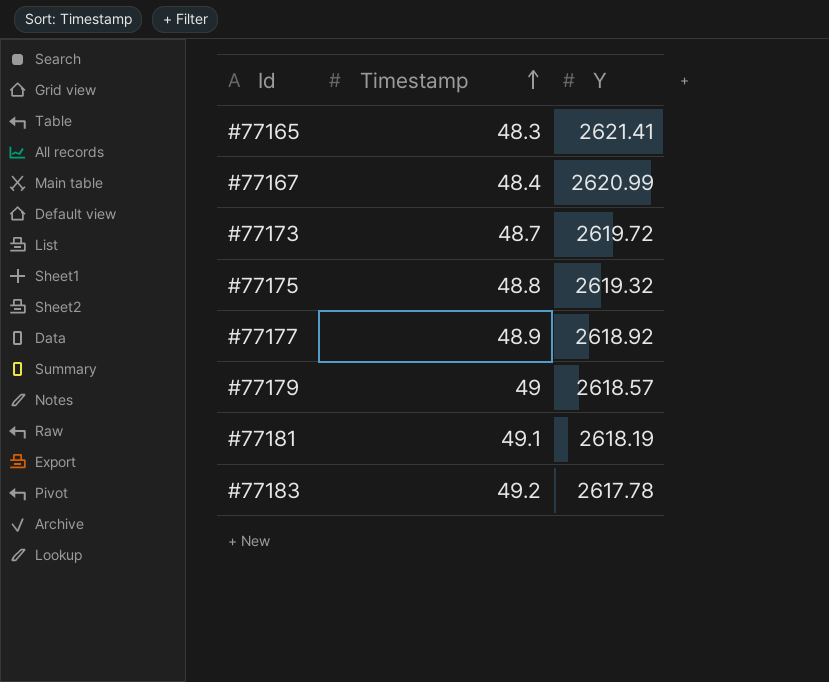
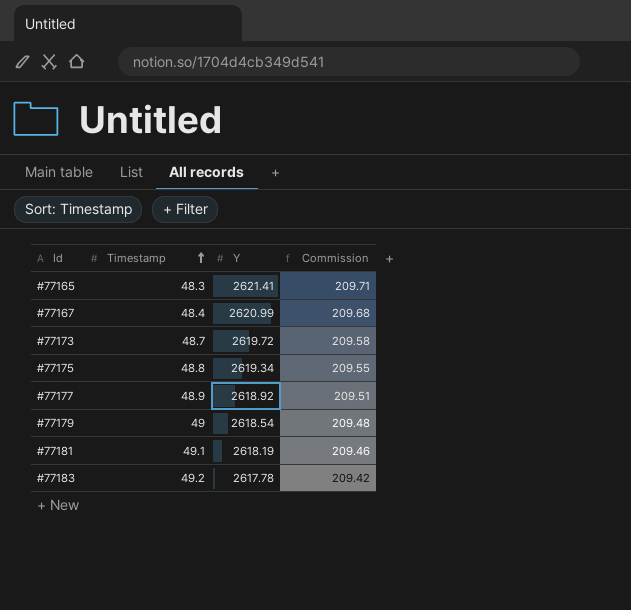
column Commission | formula: none -> [Y] * 0.08
#77175 | Y: 2619.32 -> 2619.34
#77179 | Y: 2618.57 -> 2618.54

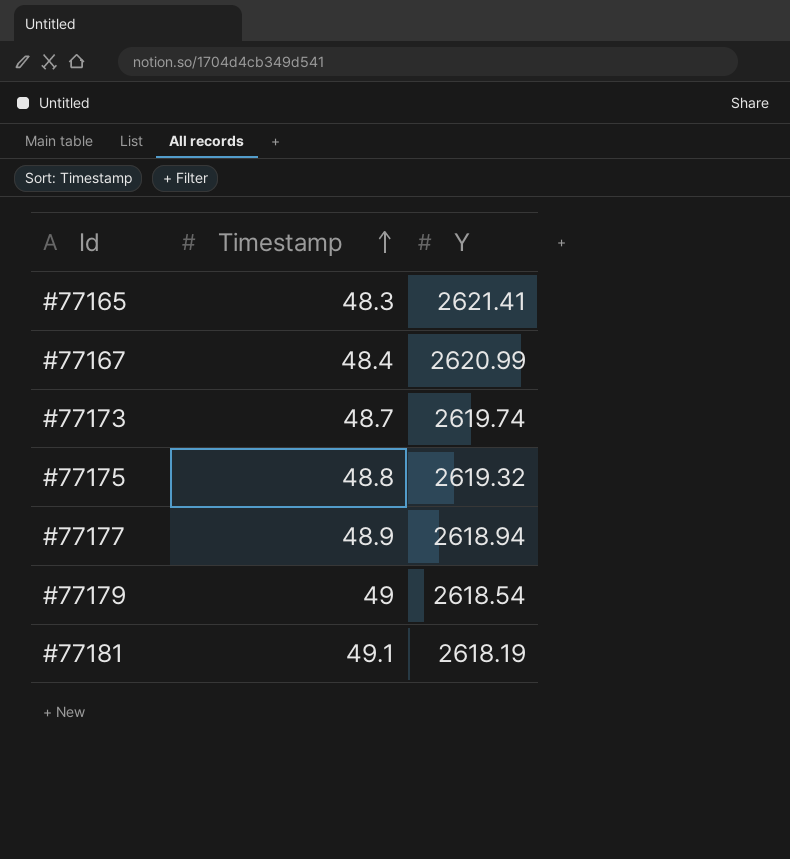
column Commission | formula: [Y] * 0.08 -> none
row #77183: 49.2 | 2617.78 | 209.42 -> none
#77173 | Y: 2619.72 -> 2619.74
#77175 | Y: 2619.34 -> 2619.32
#77177 | Y: 2618.92 -> 2618.94

